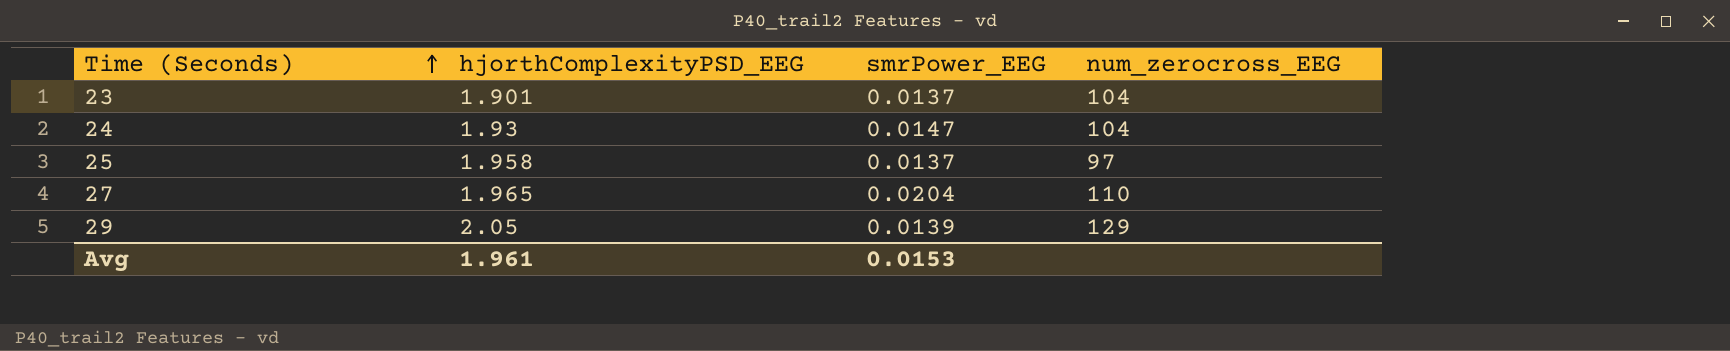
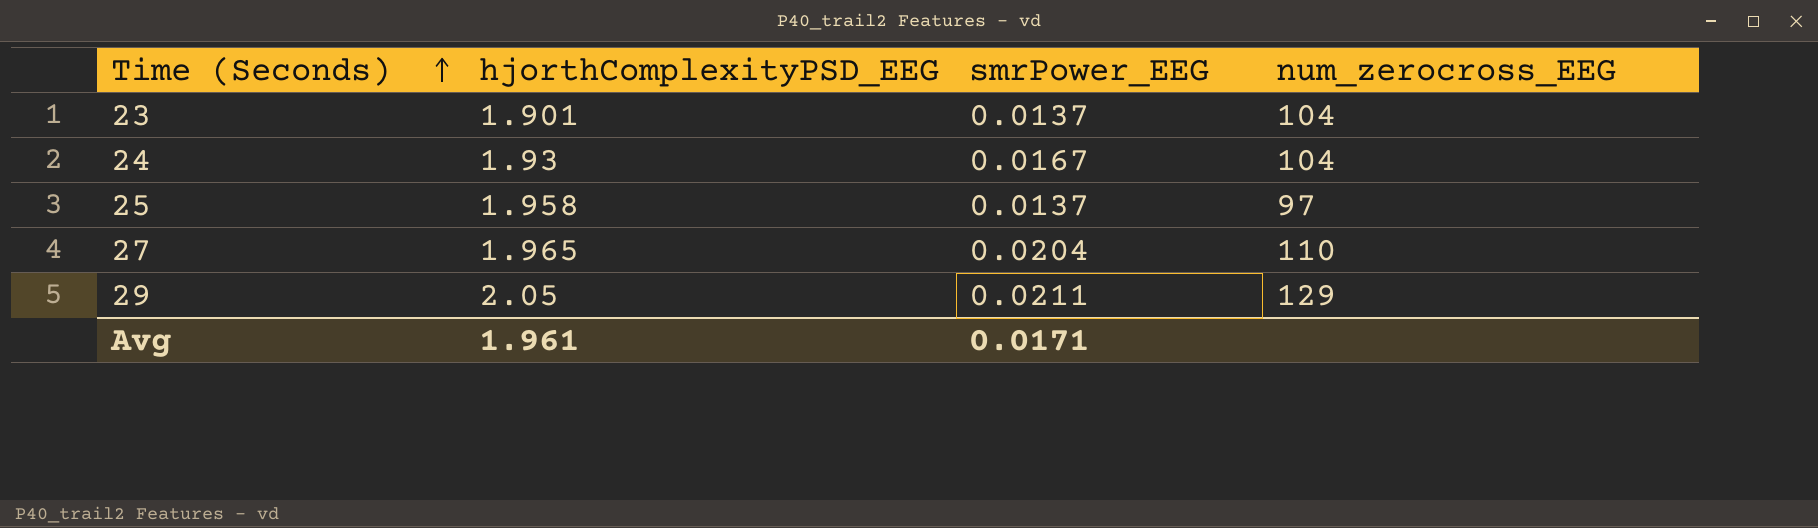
24 | smrPower_EEG: 0.0147 -> 0.0167
29 | smrPower_EEG: 0.0139 -> 0.0211
Avg | smrPower_EEG: 0.0153 -> 0.0171

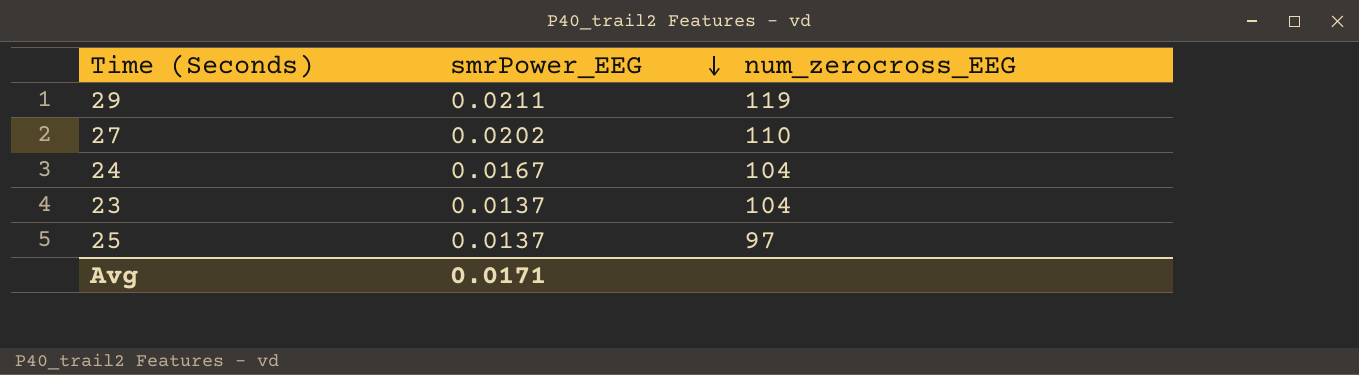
row order: Time (Seconds) ascending -> smrPower_EEG descending
column hjorthComplexityPSD_EEG | position: 2 -> none
29 | num_zerocross_EEG: 129 -> 119
27 | smrPower_EEG: 0.0204 -> 0.0202

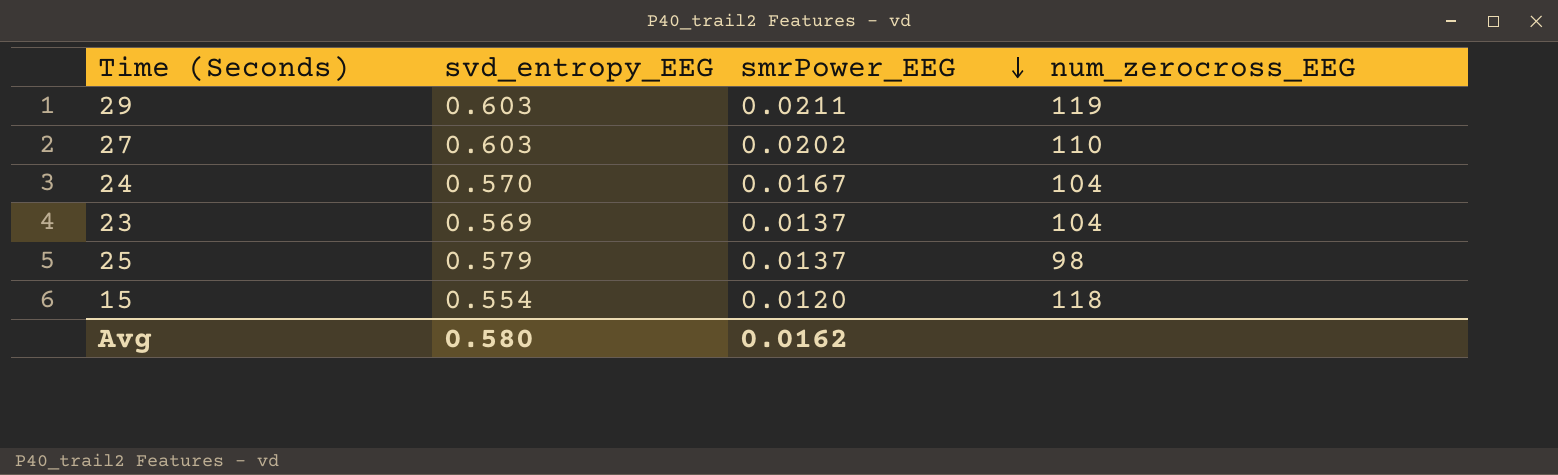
column svd_entropy_EEG | position: none -> 2
25 | num_zerocross_EEG: 97 -> 98
row 15: none -> 0.554 | 0.0120 | 118
Avg | smrPower_EEG: 0.0171 -> 0.0162

